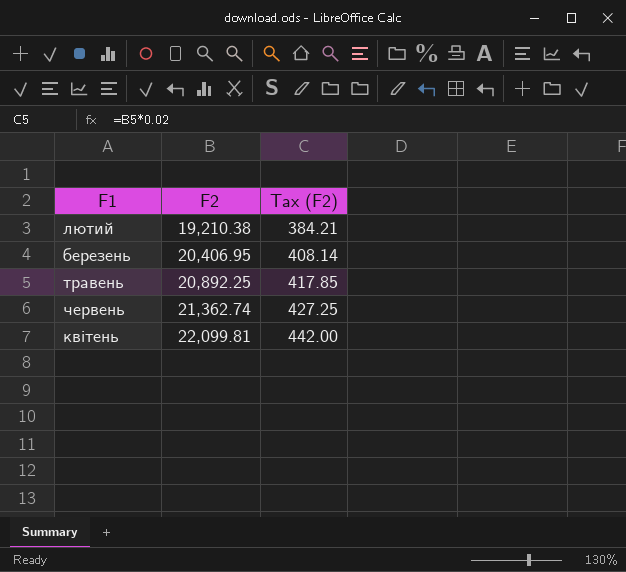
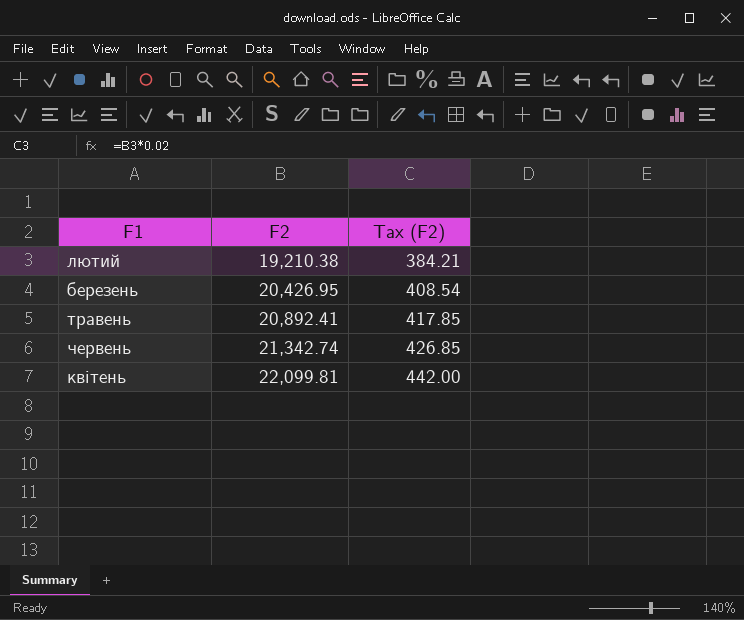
березень | F2: 20,406.95 -> 20,426.95
березень | Tax (F2): 408.14 -> 408.54
травень | F2: 20,892.25 -> 20,892.41
червень | F2: 21,362.74 -> 21,342.74
червень | Tax (F2): 427.25 -> 426.85

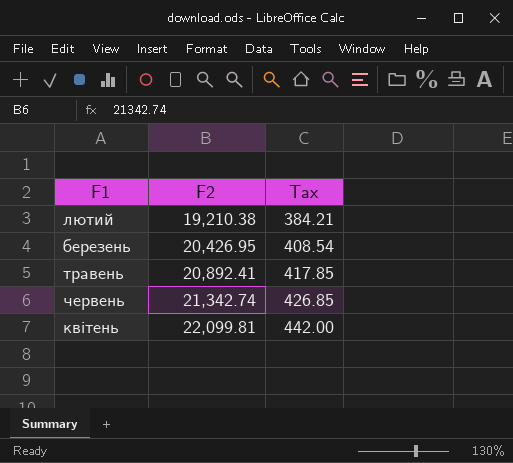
column name: Tax (F2) -> Tax

